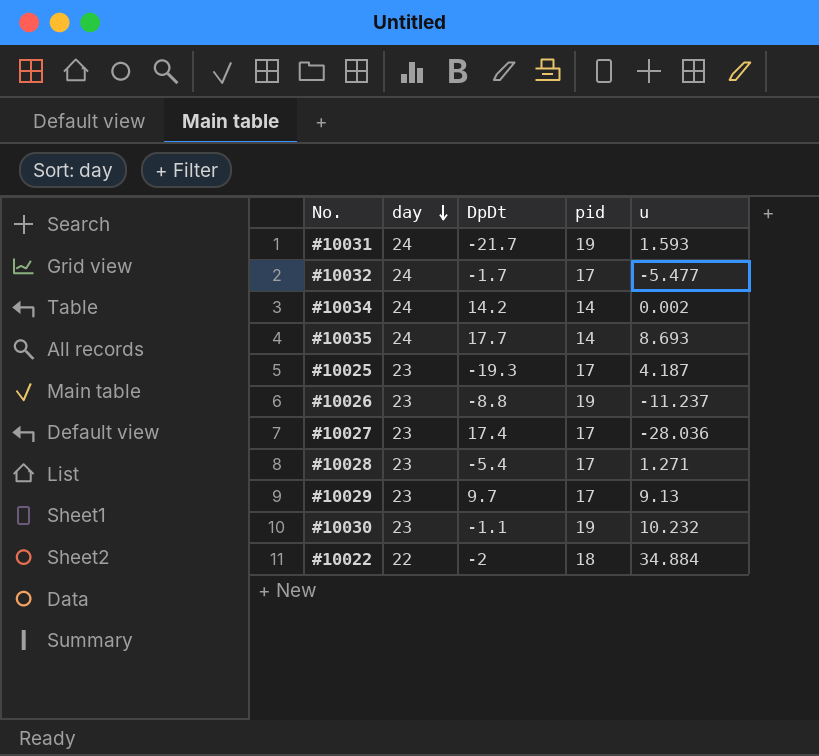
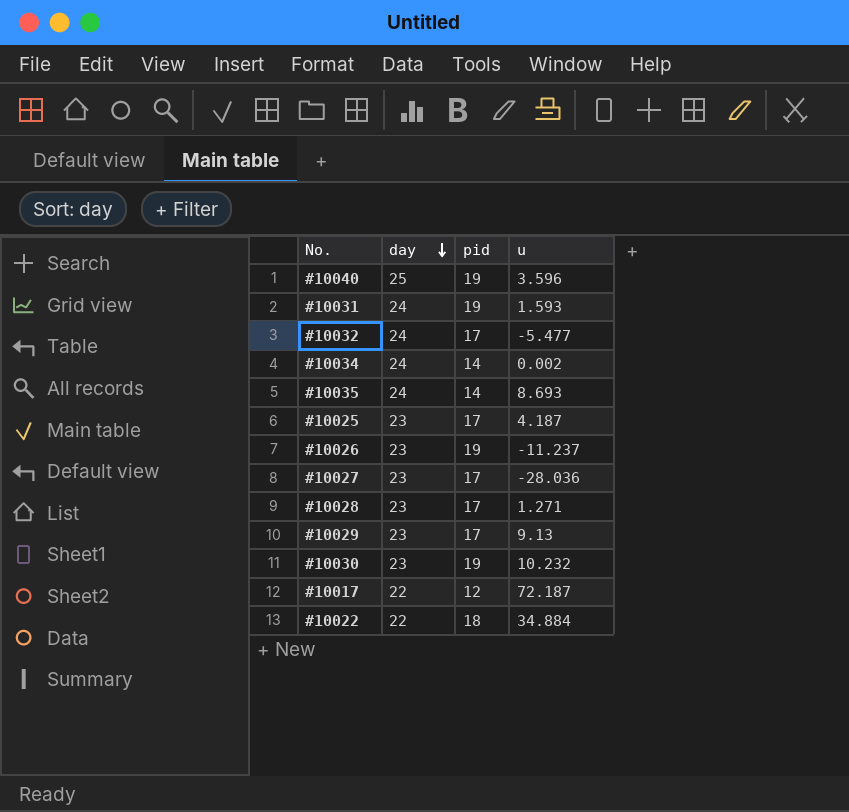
column DpDt | position: 3 -> none
row #10040: none -> 25 | 19 | 3.596
row #10017: none -> 22 | 12 | 72.187

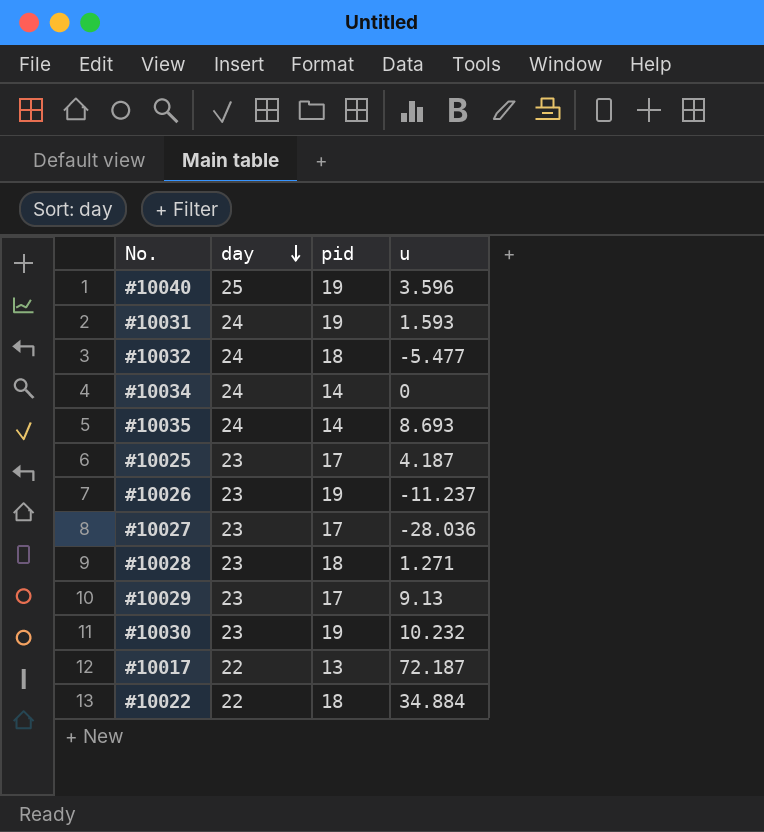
#10032 | pid: 17 -> 18
#10034 | u: 0.002 -> 0
#10028 | pid: 17 -> 18
#10017 | pid: 12 -> 13

